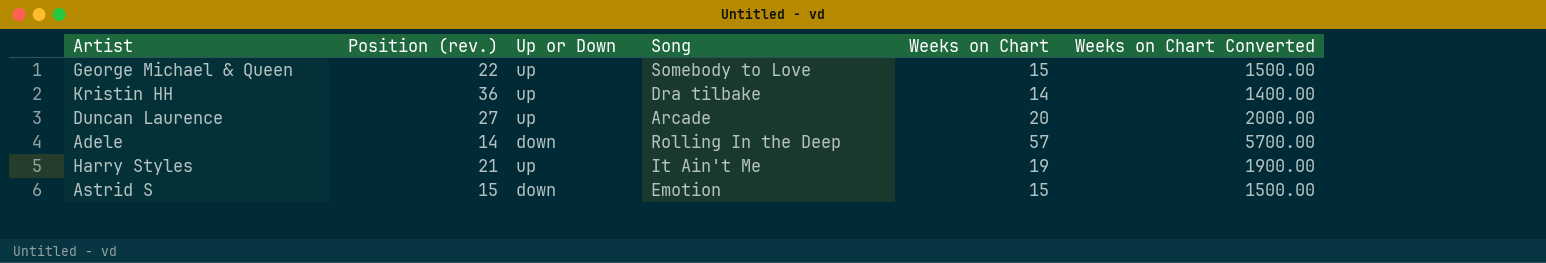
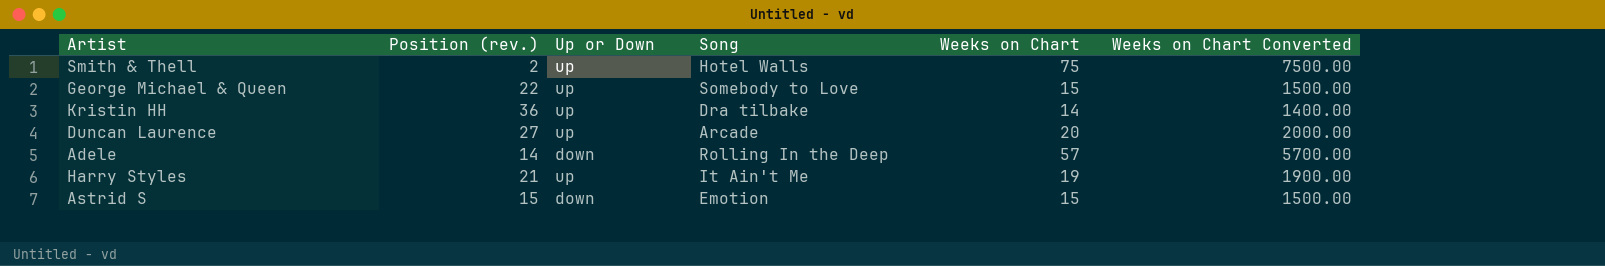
row Smith & Thell: none -> 2 | up | Hotel Walls | 75 | 7500.00

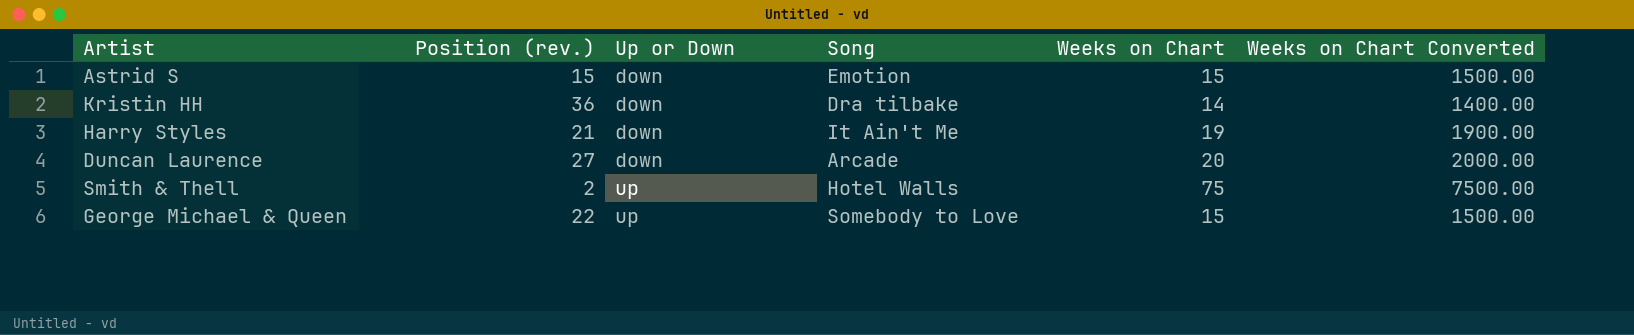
row order: none -> Up or Down ascending
row Adele: 14 | down | Rolling In the Deep | 57 | 5700.00 -> none
Kristin HH | Up or Down: up -> down
Harry Styles | Up or Down: up -> down
Duncan Laurence | Up or Down: up -> down

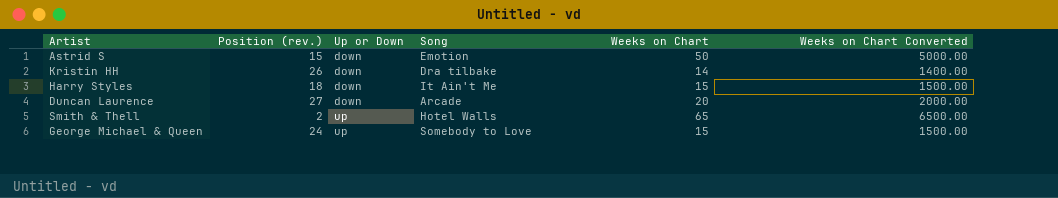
Astrid S | Weeks on Chart: 15 -> 50
Astrid S | Weeks on Chart Converted: 1500.00 -> 5000.00
Kristin HH | Position (rev.): 36 -> 26
Harry Styles | Position (rev.): 21 -> 18
Harry Styles | Weeks on Chart: 19 -> 15
Harry Styles | Weeks on Chart Converted: 1900.00 -> 1500.00
Smith & Thell | Weeks on Chart: 75 -> 65
Smith & Thell | Weeks on Chart Converted: 7500.00 -> 6500.00
George Michael & Queen | Position (rev.): 22 -> 24

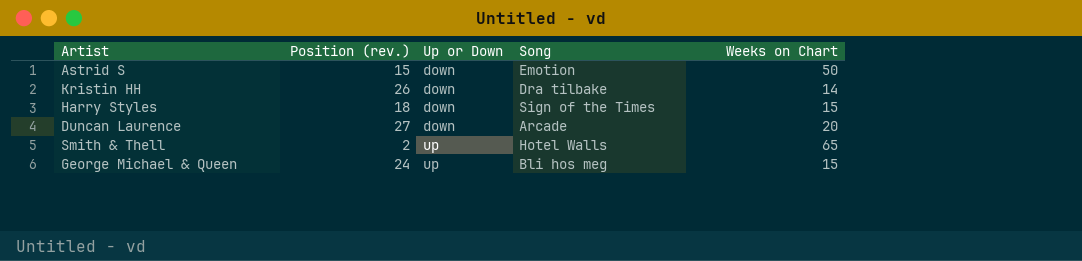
column Weeks on Chart Converted | formula: [Weeks on Chart] * 100 -> none
Harry Styles | Song: It Ain't Me -> Sign of the Times
George Michael & Queen | Song: Somebody to Love -> Bli hos meg

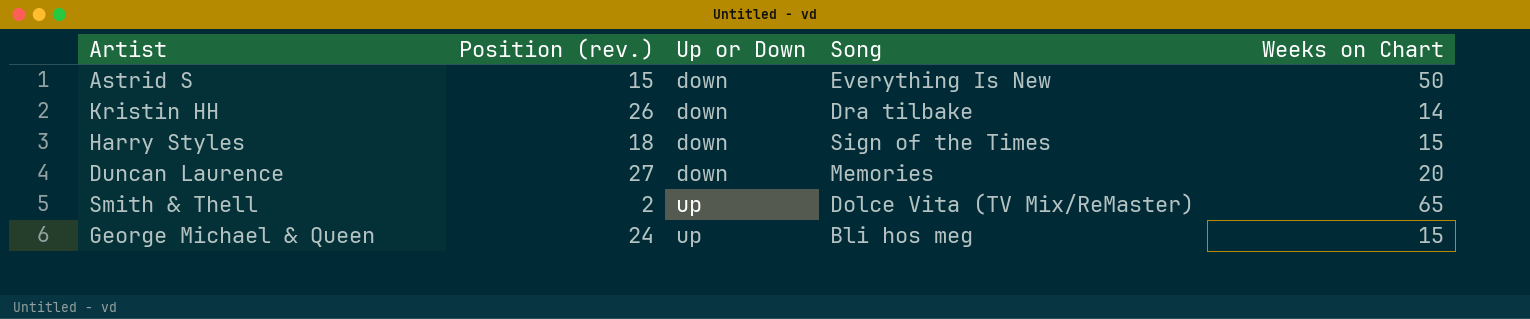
Astrid S | Song: Emotion -> Everything Is New
Duncan Laurence | Song: Arcade -> Memories
Smith & Thell | Song: Hotel Walls -> Dolce Vita (TV Mix/ReMaster)

